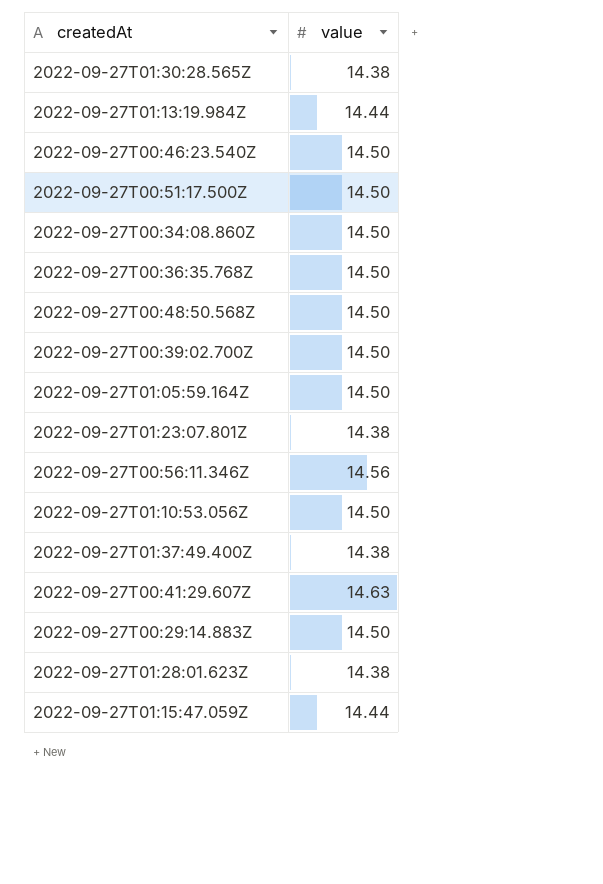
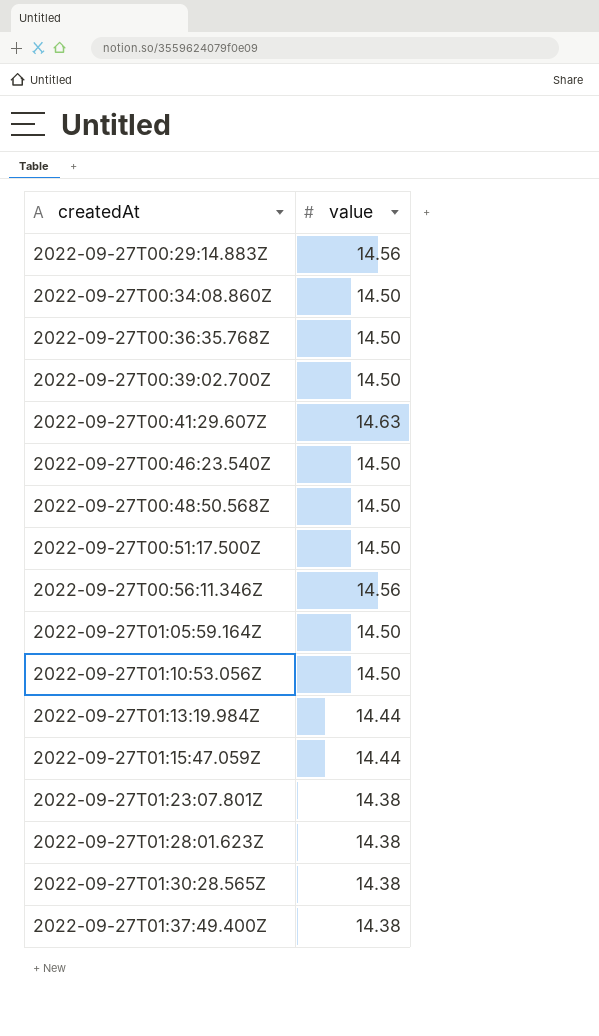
row order: none -> createdAt ascending
2022-09-27T00:29:14.883Z | value: 14.50 -> 14.56

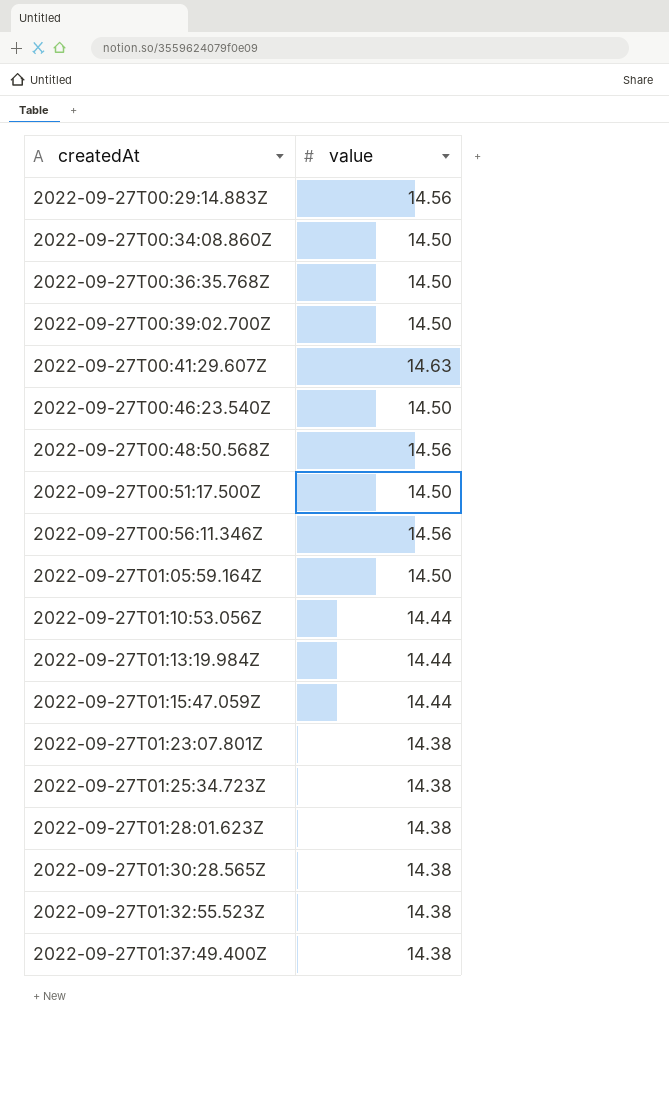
2022-09-27T00:48:50.568Z | value: 14.50 -> 14.56
2022-09-27T01:10:53.056Z | value: 14.50 -> 14.44
row 2022-09-27T01:25:34.723Z: none -> 14.38
row 2022-09-27T01:32:55.523Z: none -> 14.38

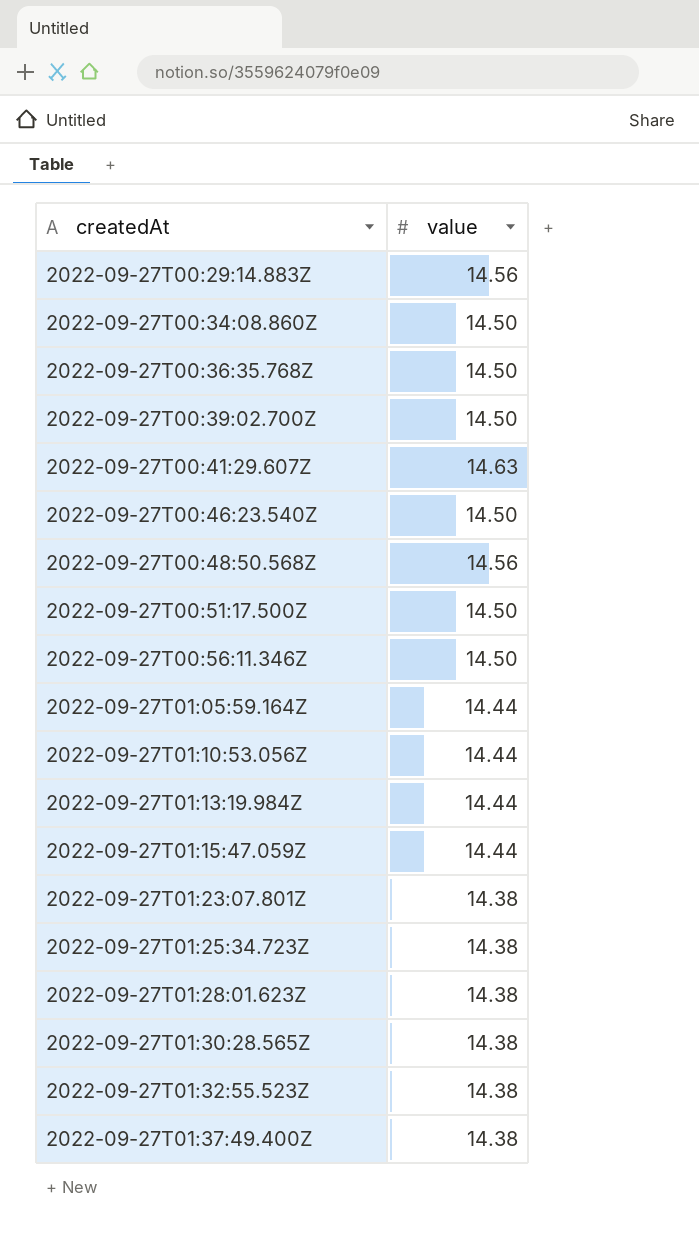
2022-09-27T00:56:11.346Z | value: 14.56 -> 14.50
2022-09-27T01:05:59.164Z | value: 14.50 -> 14.44

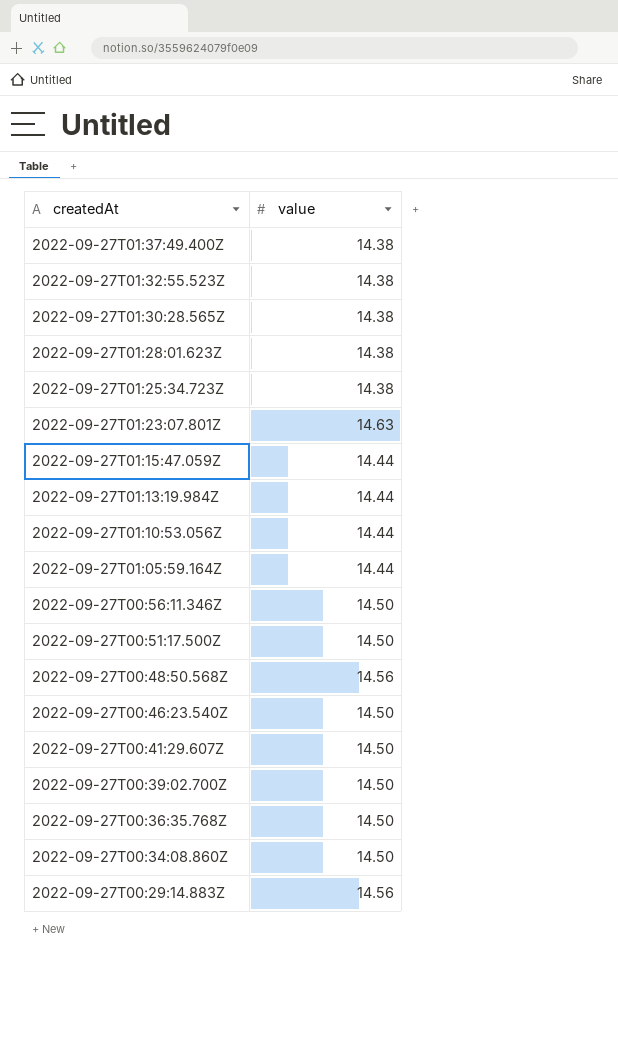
row order: createdAt ascending -> createdAt descending
2022-09-27T01:23:07.801Z | value: 14.38 -> 14.63
2022-09-27T00:41:29.607Z | value: 14.63 -> 14.50

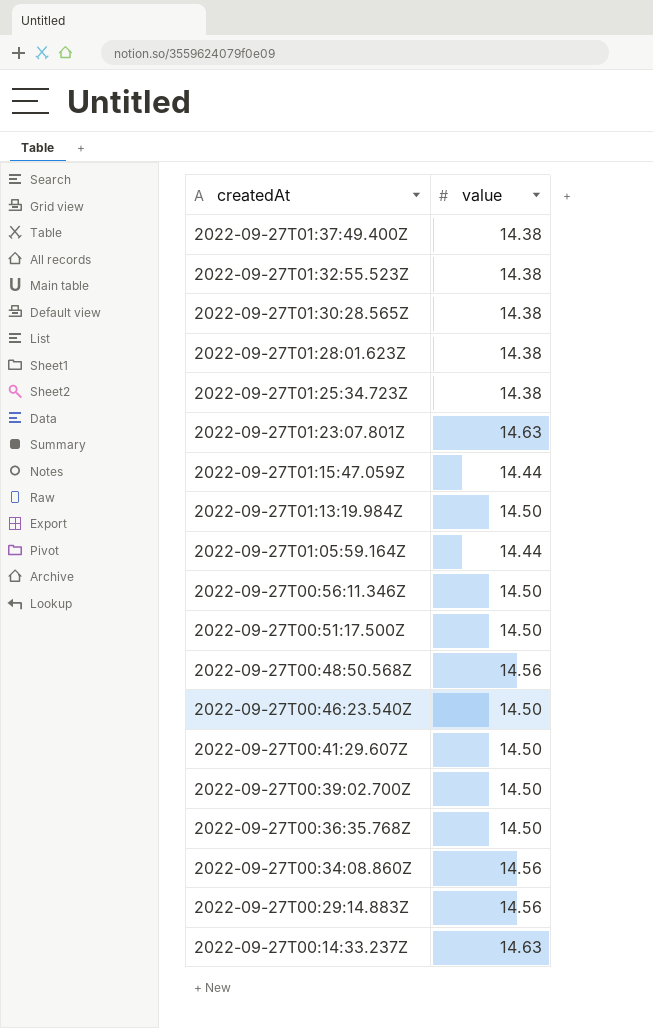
row 2022-09-27T01:10:53.056Z: 14.44 -> none
2022-09-27T01:13:19.984Z | value: 14.44 -> 14.50
2022-09-27T00:34:08.860Z | value: 14.50 -> 14.56
row 2022-09-27T00:14:33.237Z: none -> 14.63

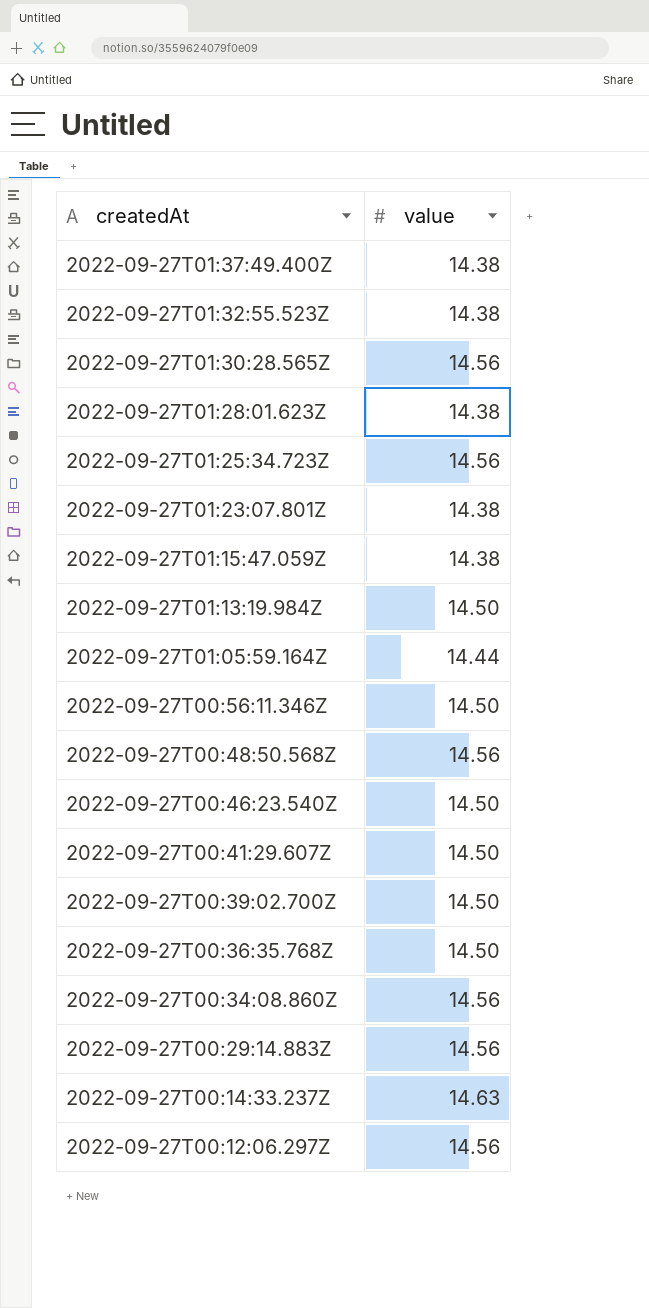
row 2022-09-27T00:51:17.500Z: 14.50 -> none
2022-09-27T01:30:28.565Z | value: 14.38 -> 14.56
2022-09-27T01:25:34.723Z | value: 14.38 -> 14.56
2022-09-27T01:23:07.801Z | value: 14.63 -> 14.38
2022-09-27T01:15:47.059Z | value: 14.44 -> 14.38
row 2022-09-27T00:12:06.297Z: none -> 14.56

